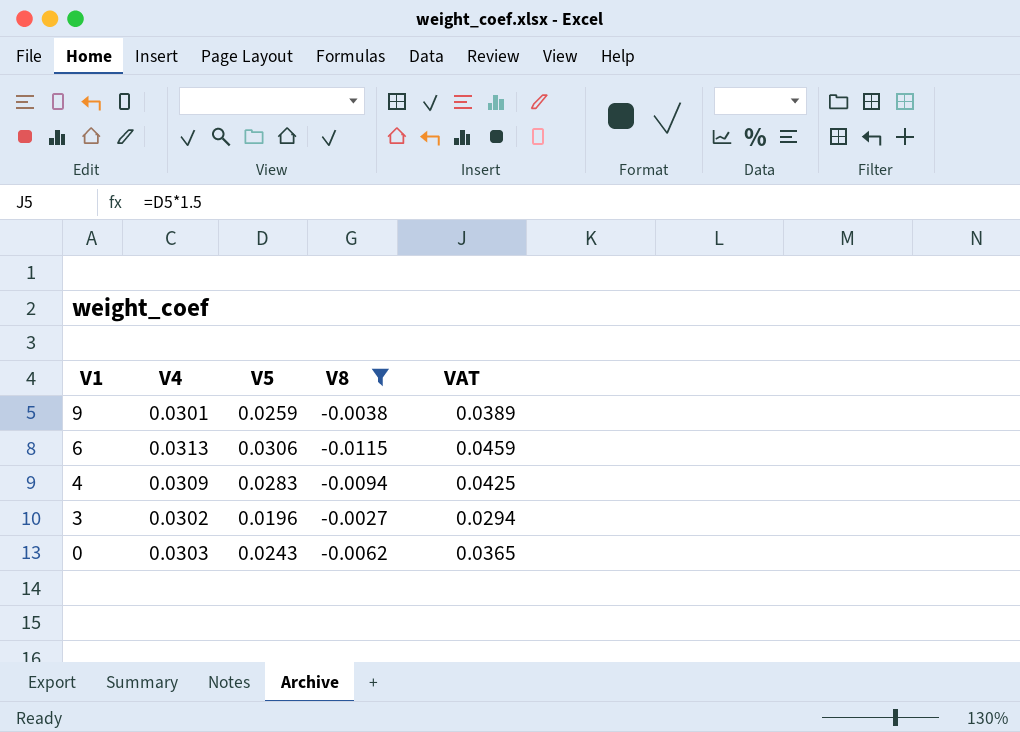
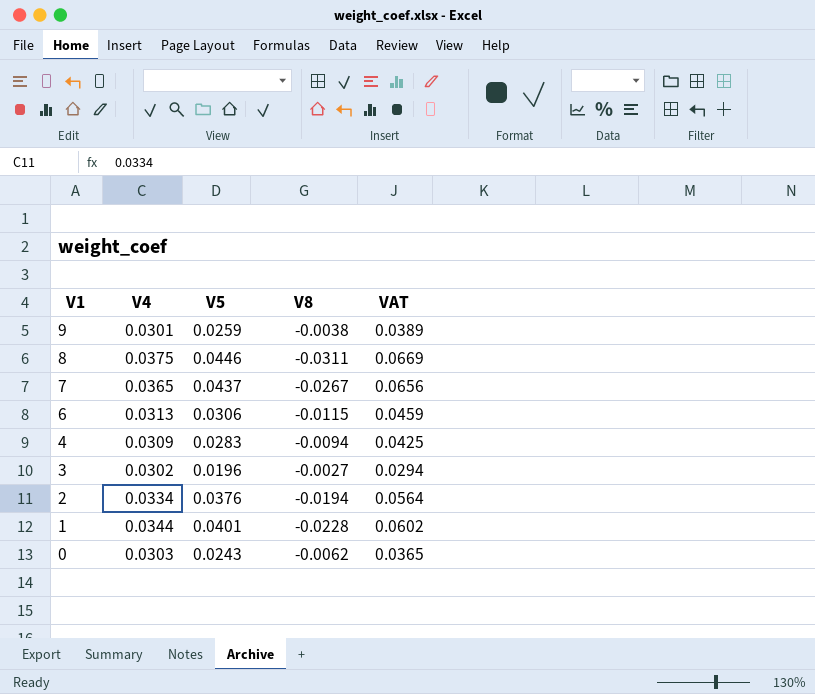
filter: V8 >= -0.0115 -> none

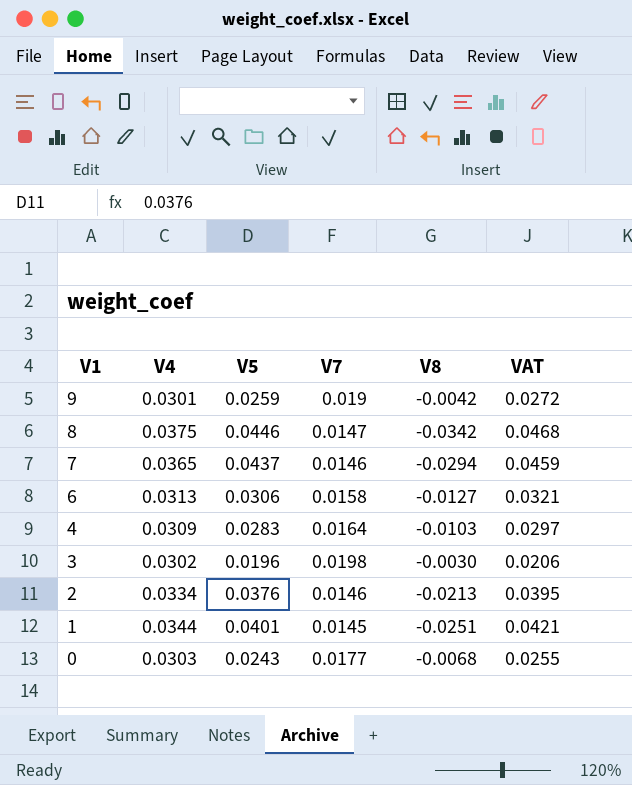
column V7 | position: none -> 4
column VAT | formula: [V5] * 1.5 -> [V5] * 1.05
9 | V8: -0.0038 -> -0.0042
8 | V8: -0.0311 -> -0.0342
7 | V8: -0.0267 -> -0.0294
6 | V8: -0.0115 -> -0.0127
4 | V8: -0.0094 -> -0.0103
3 | V8: -0.0027 -> -0.0030
2 | V8: -0.0194 -> -0.0213
1 | V8: -0.0228 -> -0.0251
0 | V8: -0.0062 -> -0.0068

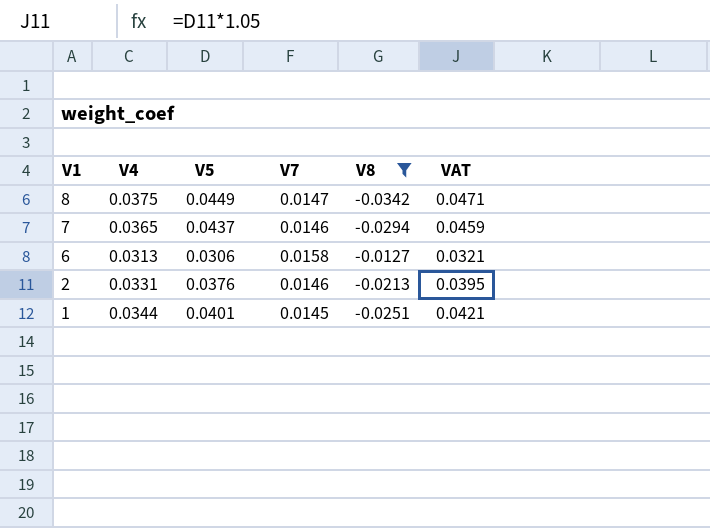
filter: none -> V8 <= -0.0127
8 | V5: 0.0446 -> 0.0449
8 | VAT: 0.0468 -> 0.0471
2 | V4: 0.0334 -> 0.0331

